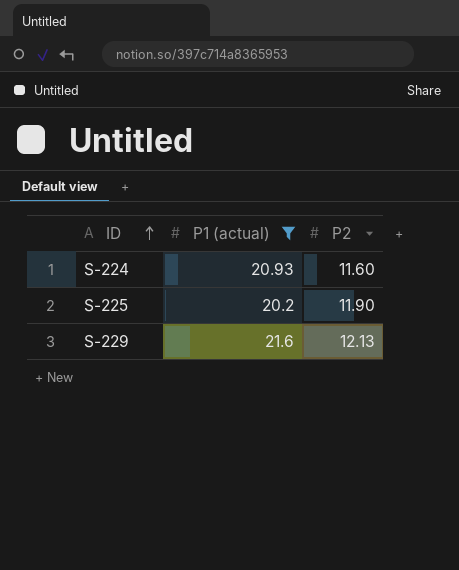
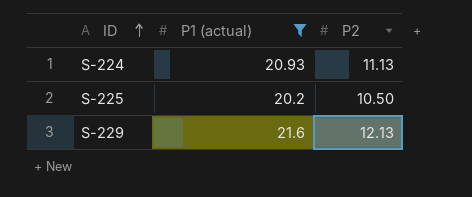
S-224 | P2: 11.60 -> 11.13
S-225 | P2: 11.90 -> 10.50

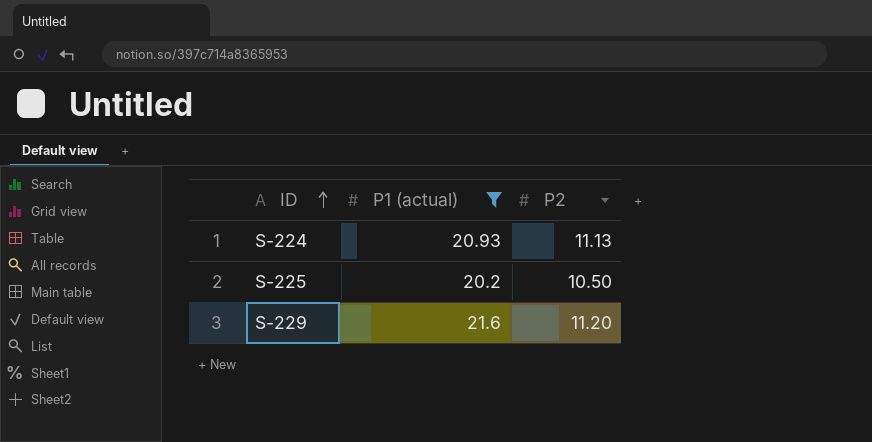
S-229 | P2: 12.13 -> 11.20

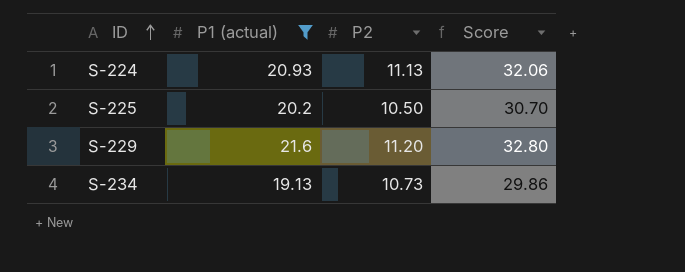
column Score | formula: none -> [P1 (actual)] + [P2]
row S-234: none -> 19.13 | 10.73 | 29.86

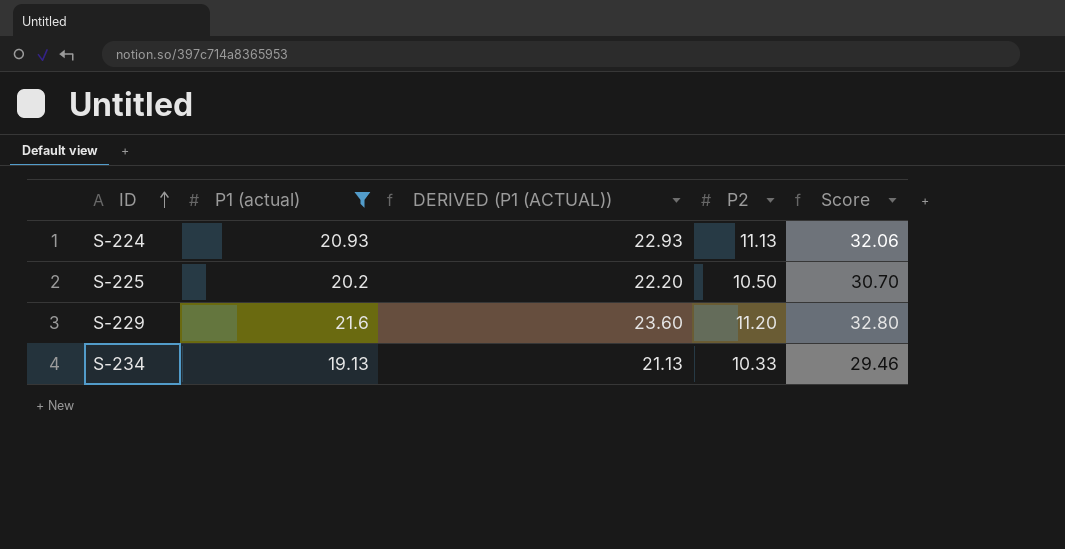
column DERIVED (P1 (ACTUAL)) | formula: none -> [P1 (actual)] + 2
S-234 | P2: 10.73 -> 10.33
S-234 | Score: 29.86 -> 29.46

